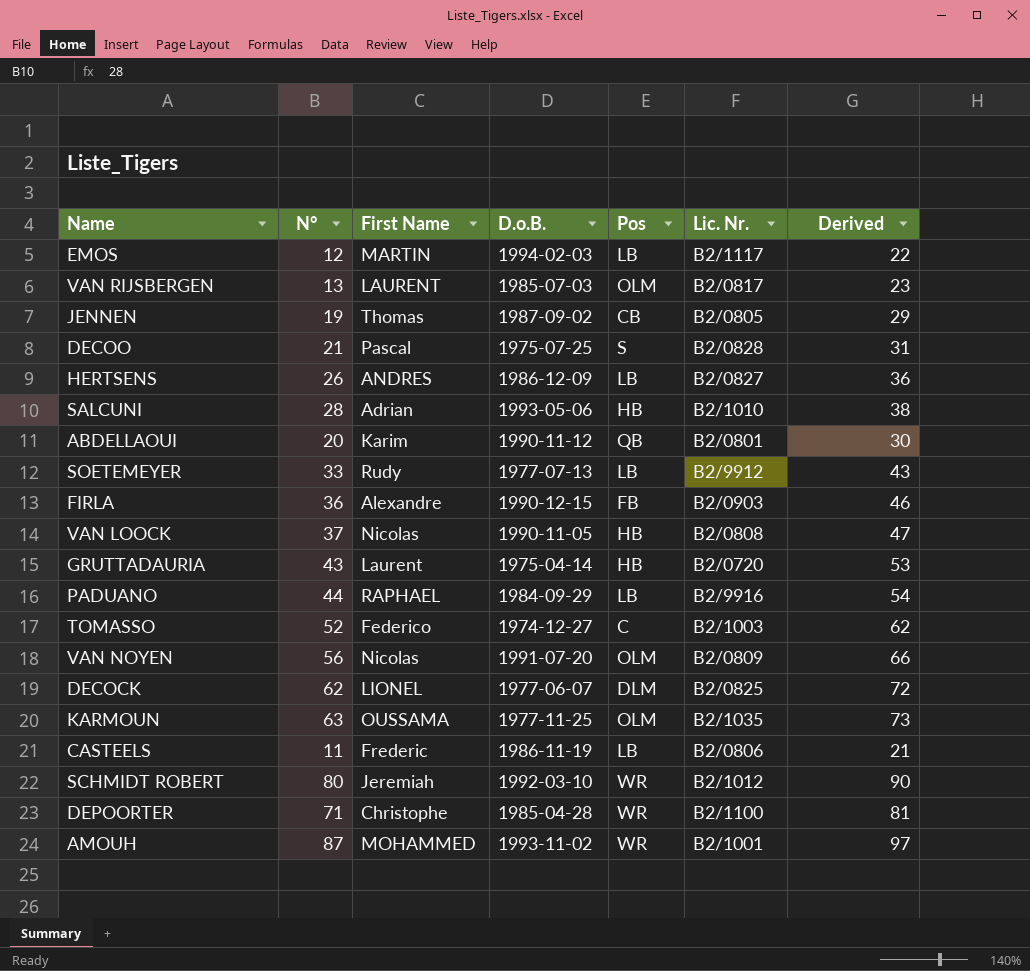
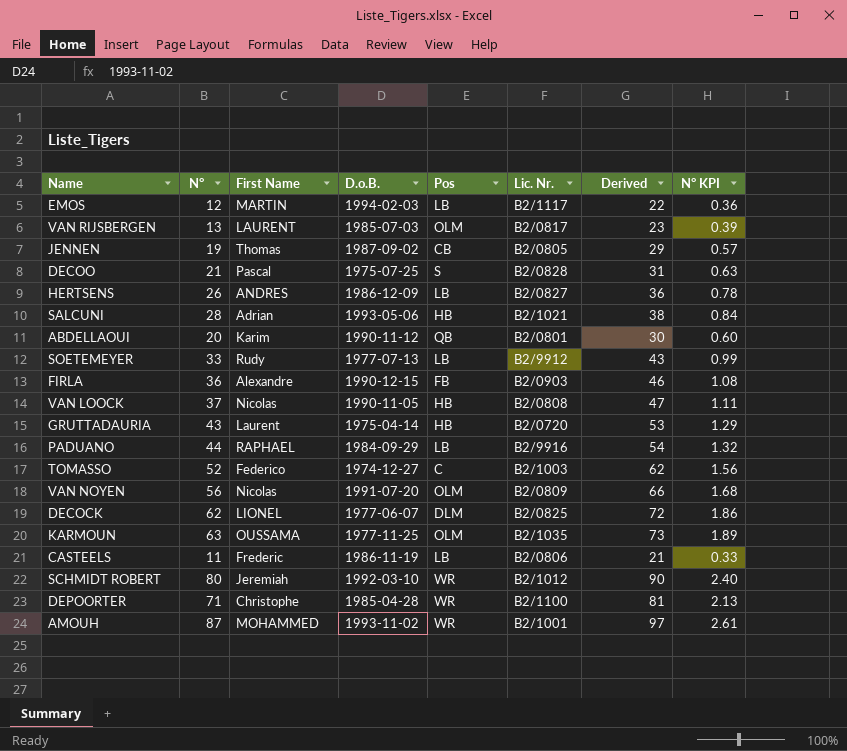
column N° KPI | formula: none -> [N°] * 0.03
SALCUNI | Lic. Nr.: B2/1010 -> B2/1021

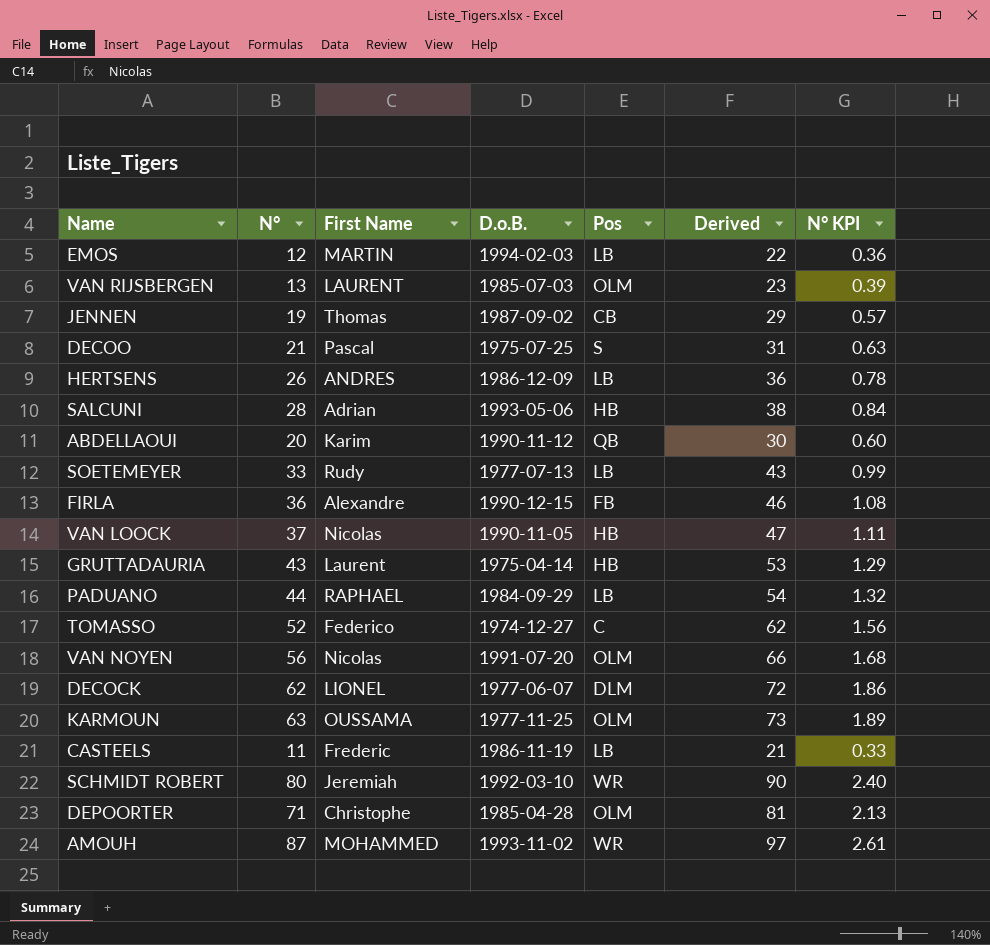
column Lic. Nr. | position: 6 -> none
DEPOORTER | Pos: WR -> OLM

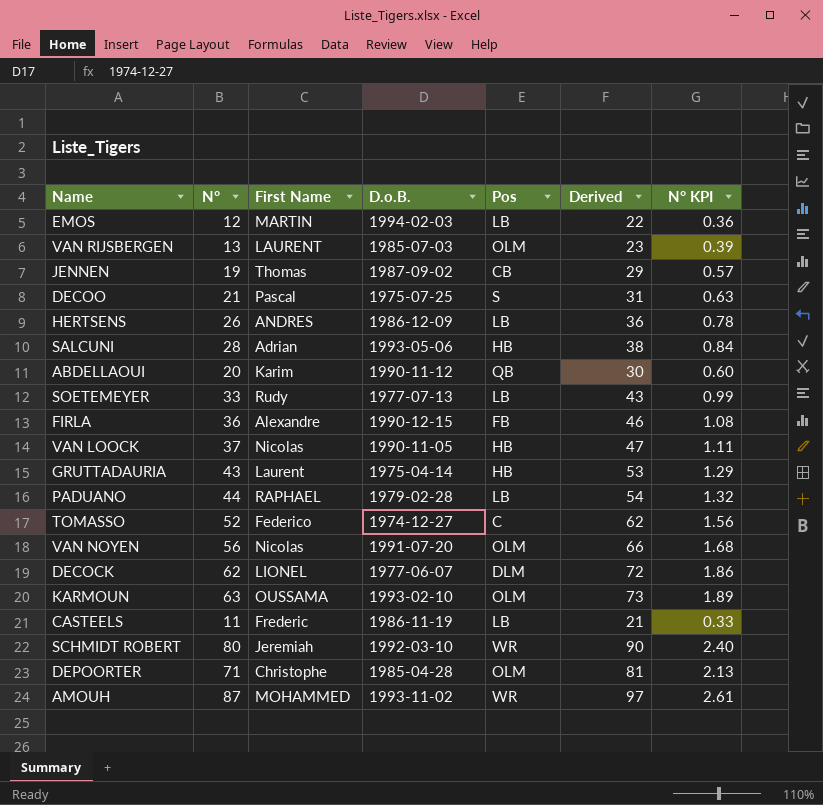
PADUANO | D.o.B.: 1984-09-29 -> 1979-02-28
KARMOUN | D.o.B.: 1977-11-25 -> 1993-02-10

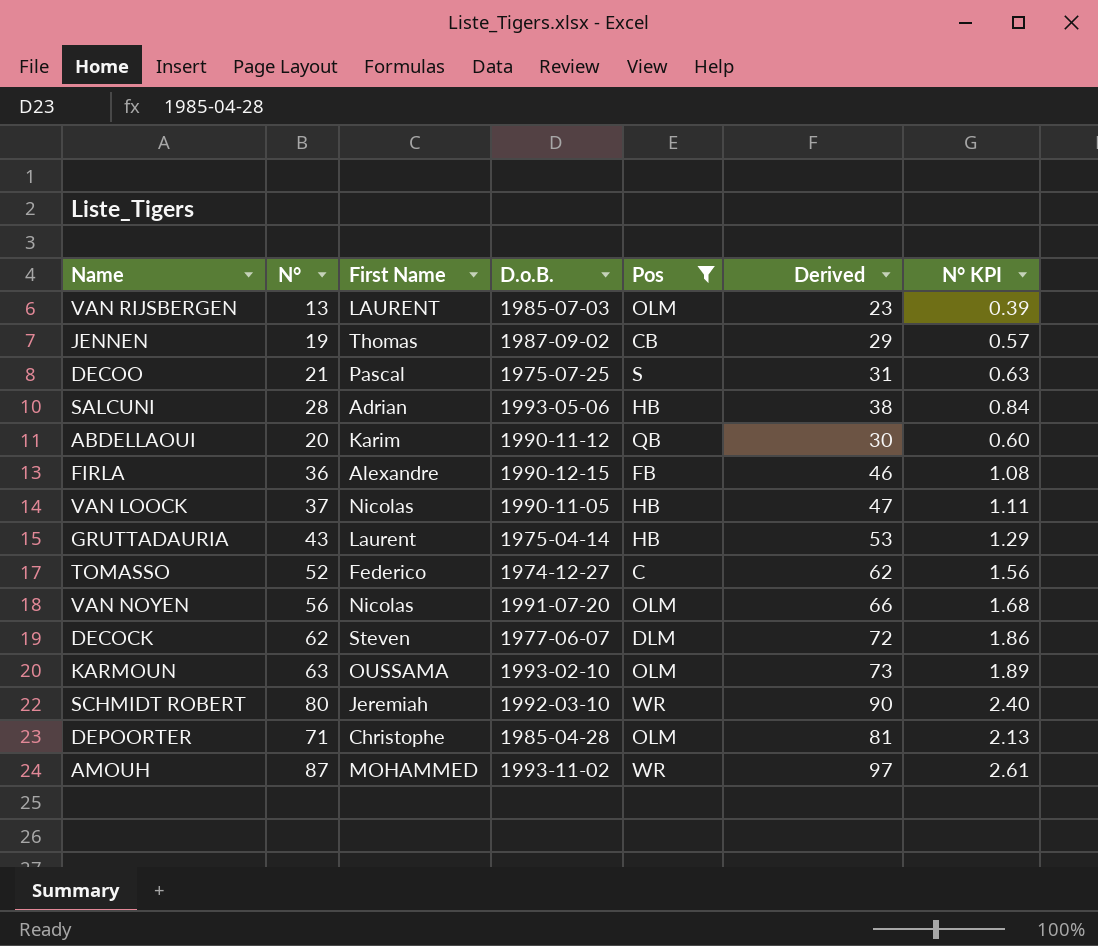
filter: none -> Pos != LB
DECOCK | First Name: LIONEL -> Steven

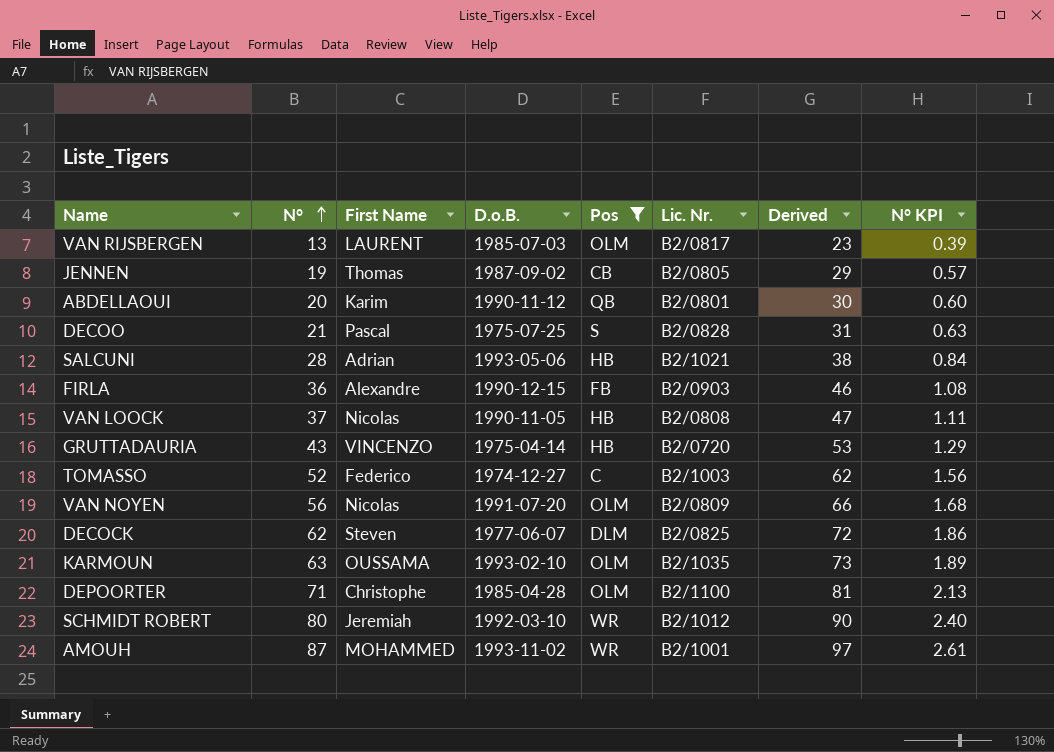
row order: none -> N° ascending
column Lic. Nr. | position: none -> 6
GRUTTADAURIA | First Name: Laurent -> VINCENZO

